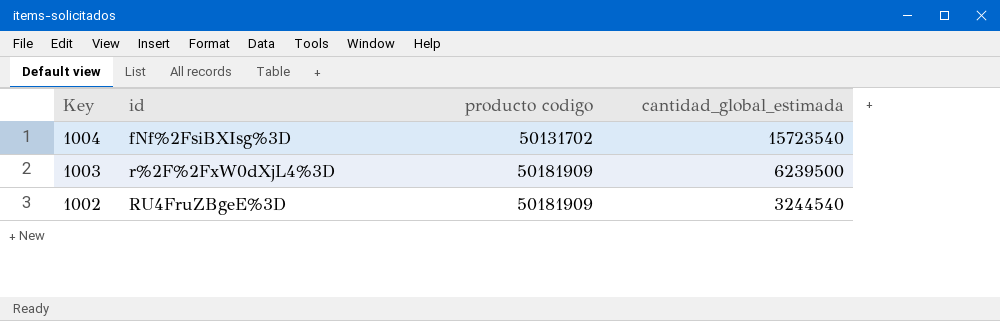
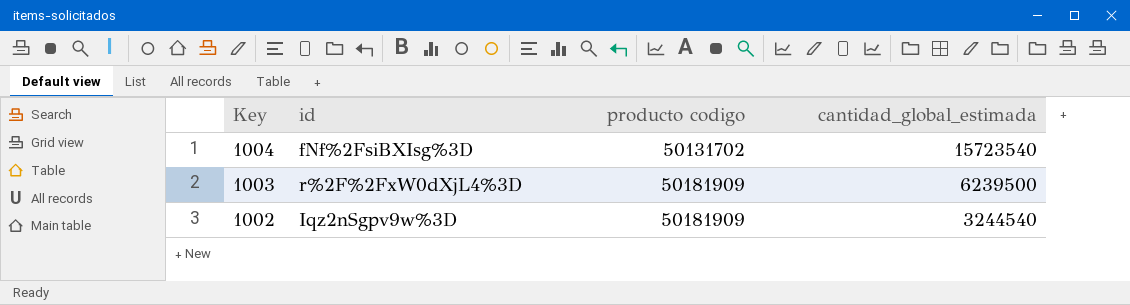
1002 | id: RU4FruZBgeE%3D -> Iqz2nSgpv9w%3D

